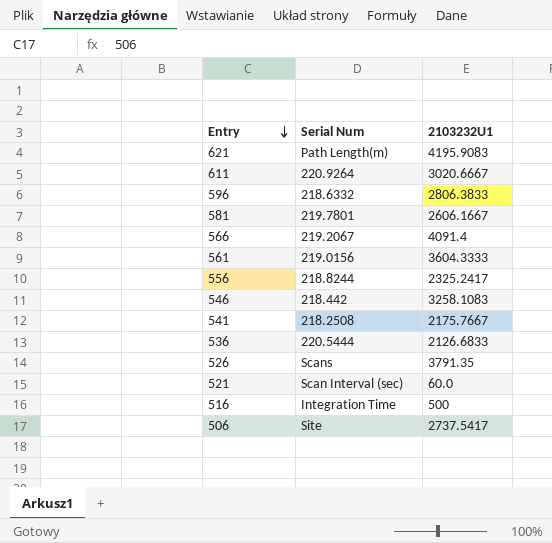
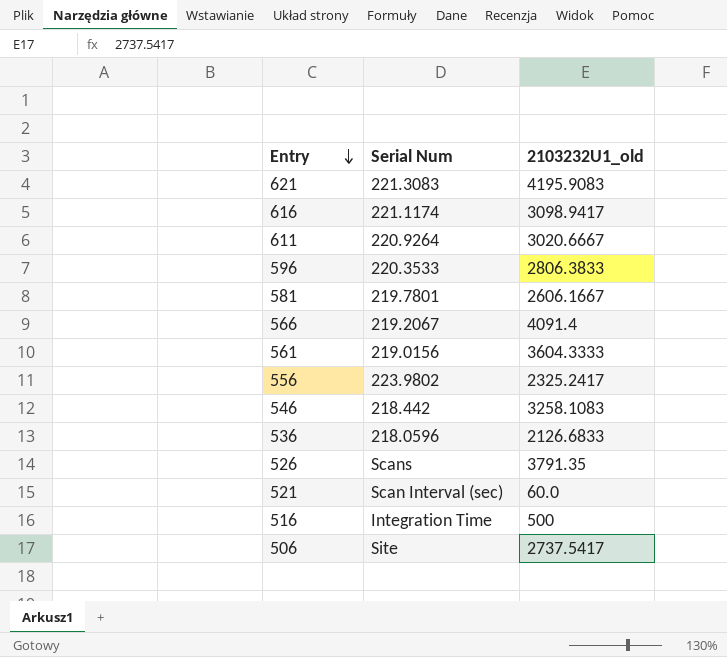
column name: 2103232U1 -> 2103232U1_old
row 541: 218.2508 | 2175.7667 -> none
621 | Serial Num: Path Length(m) -> 221.3083
row 616: none -> 221.1174 | 3098.9417
596 | Serial Num: 218.6332 -> 220.3533
556 | Serial Num: 218.8244 -> 223.9802
536 | Serial Num: 220.5444 -> 218.0596

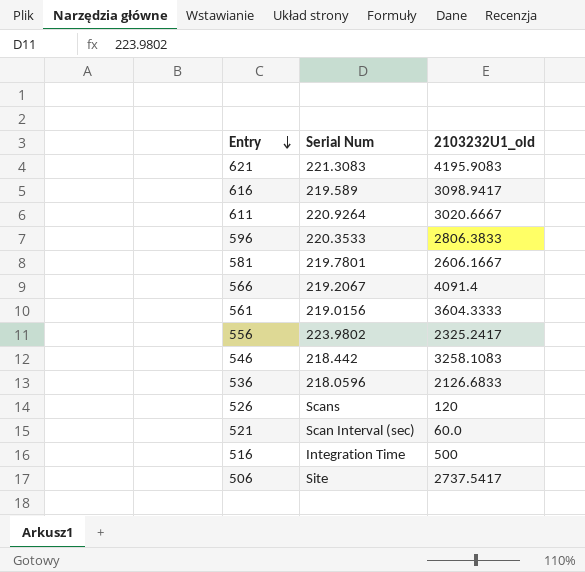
616 | Serial Num: 221.1174 -> 219.589
526 | 2103232U1_old: 3791.35 -> 120

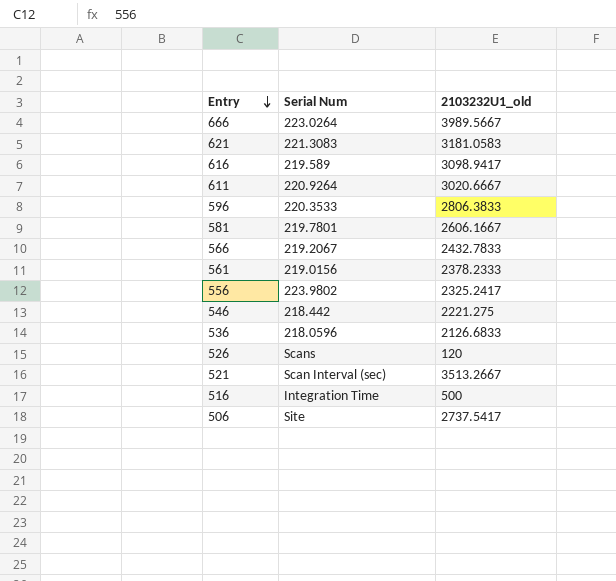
row 666: none -> 223.0264 | 3989.5667
621 | 2103232U1_old: 4195.9083 -> 3181.0583
566 | 2103232U1_old: 4091.4 -> 2432.7833
561 | 2103232U1_old: 3604.3333 -> 2378.2333
546 | 2103232U1_old: 3258.1083 -> 2221.275
521 | 2103232U1_old: 60.0 -> 3513.2667

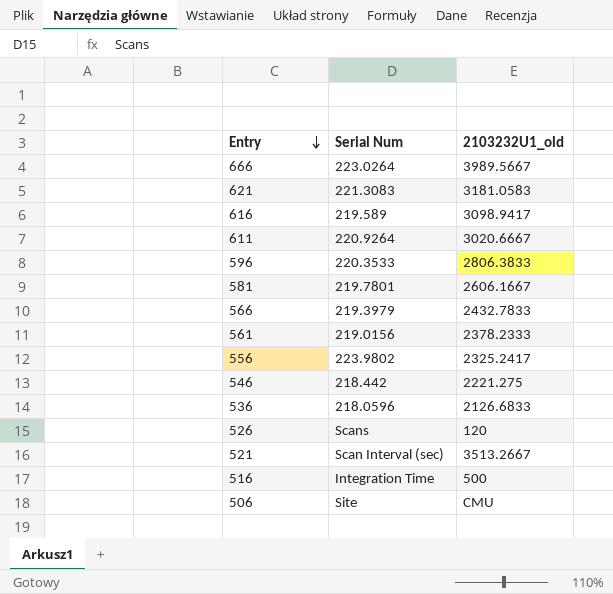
566 | Serial Num: 219.2067 -> 219.3979
506 | 2103232U1_old: 2737.5417 -> CMU

